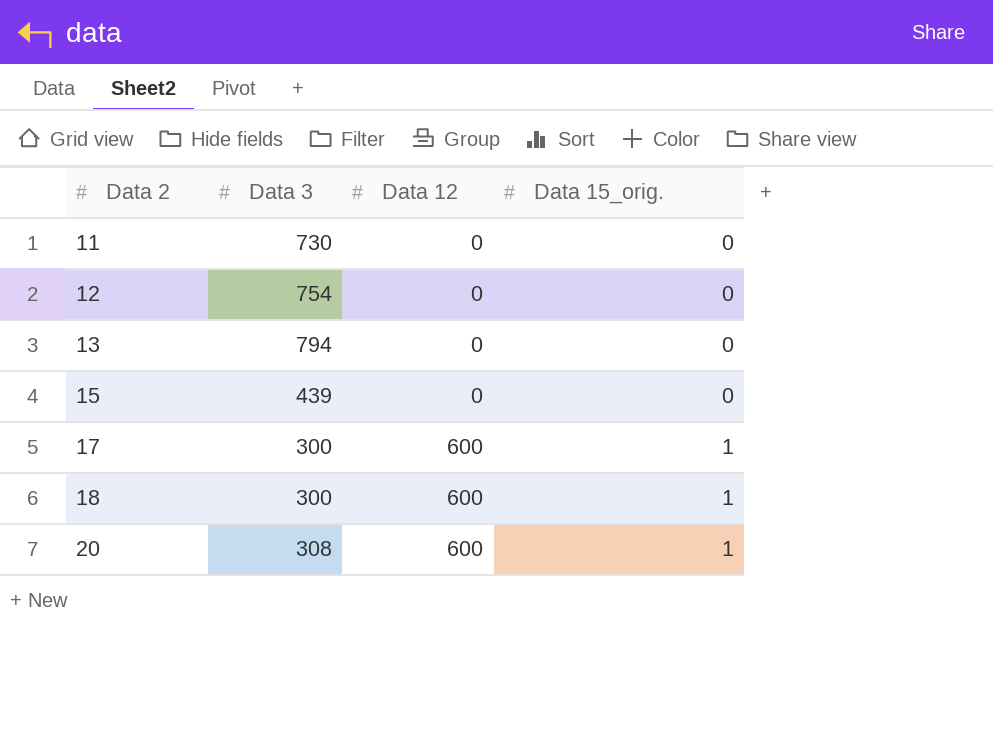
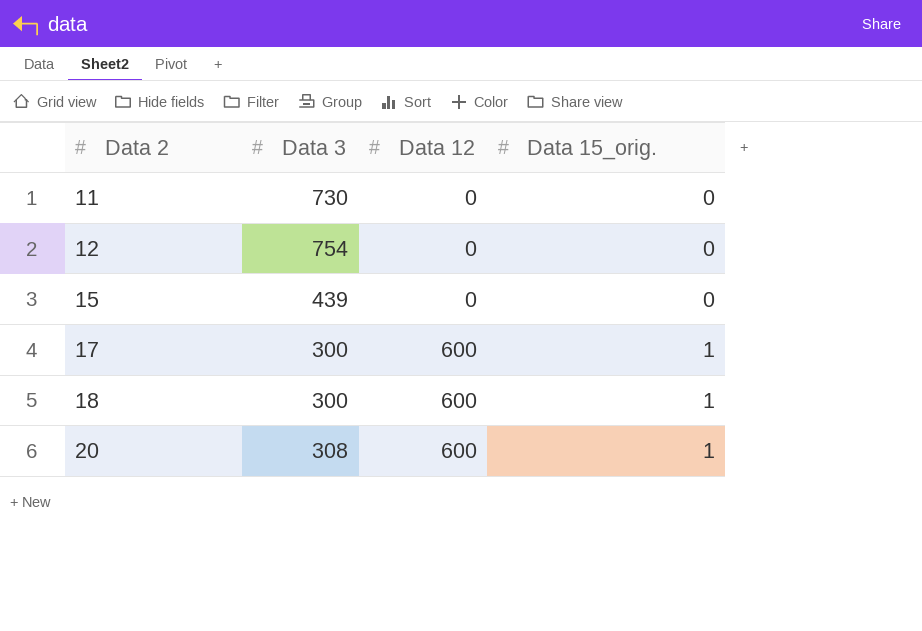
row 13: 794 | 0 | 0 -> none

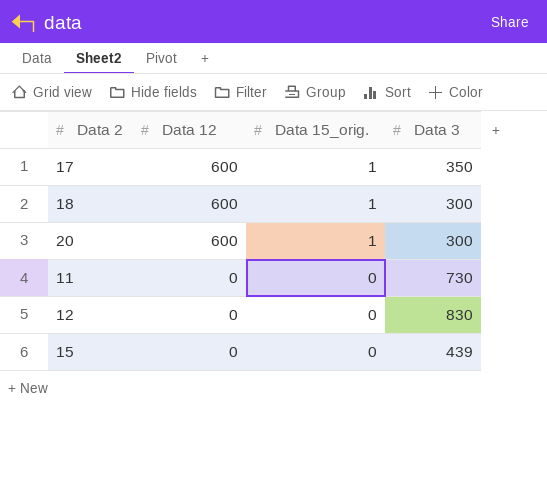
row order: Data 2 ascending -> Data 12 descending
column Data 3 | position: 2 -> 4
17 | Data 3: 300 -> 350
20 | Data 3: 308 -> 300
12 | Data 3: 754 -> 830

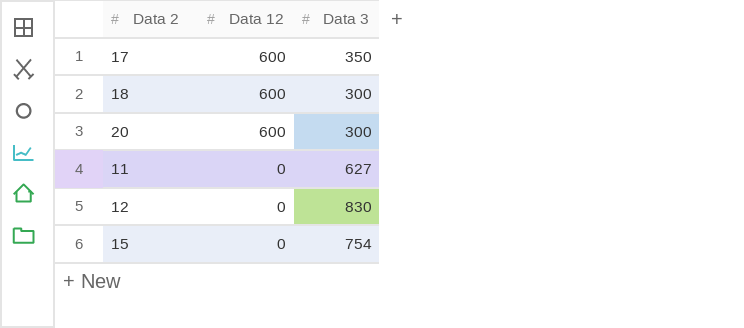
column Data 15_orig. | position: 3 -> none
11 | Data 3: 730 -> 627
15 | Data 3: 439 -> 754

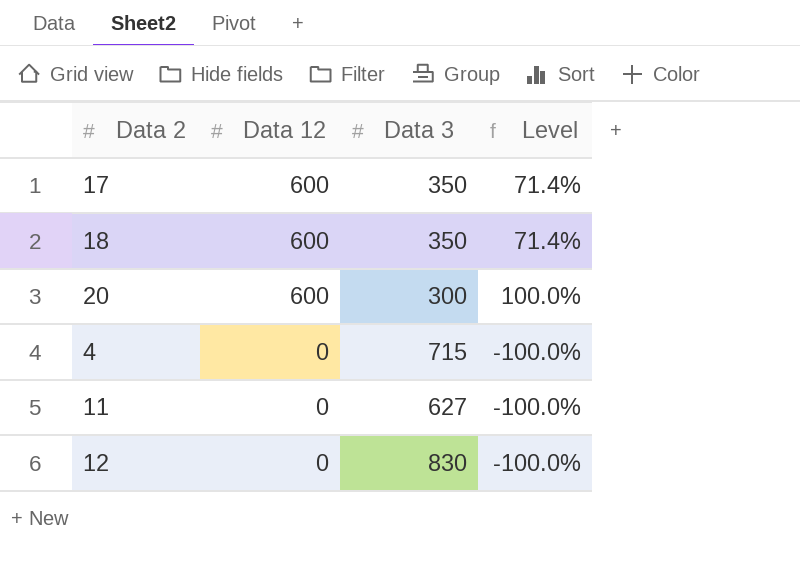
column Level | formula: none -> ([Data 12] - [Data 3]) / [Data 3]
row 15: 0 | 754 -> none
18 | Data 3: 300 -> 350
row 4: none -> 0 | 715 | -100.0%

